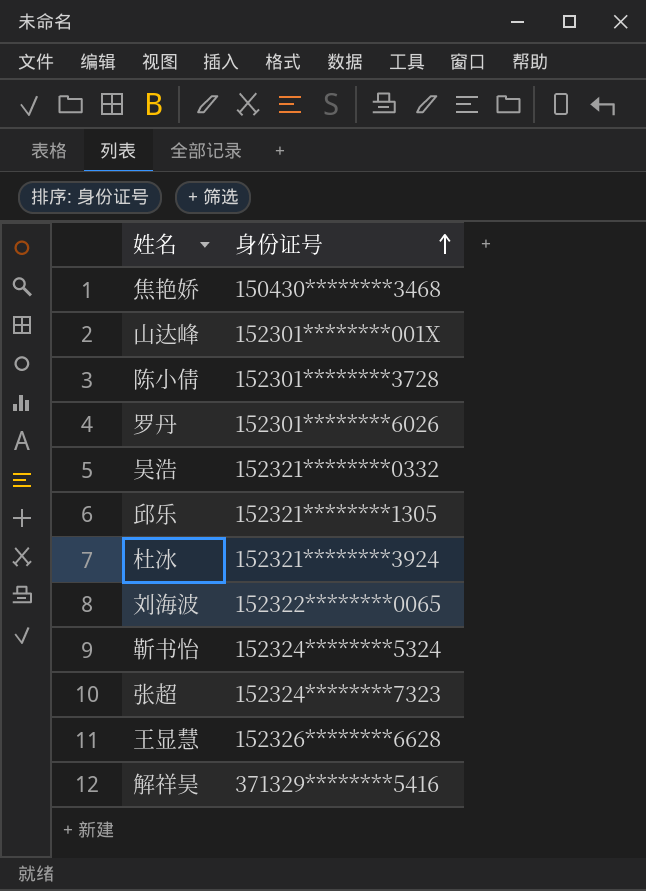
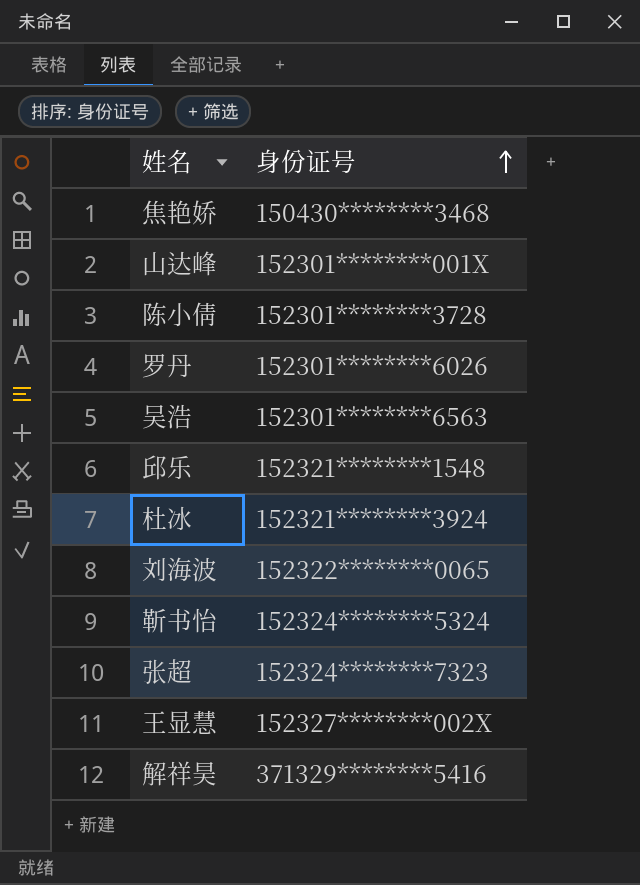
吴浩 | 身份证号: 152321********0332 -> 152301********6563
邱乐 | 身份证号: 152321********1305 -> 152321********1548
王显慧 | 身份证号: 152326********6628 -> 152327********002X

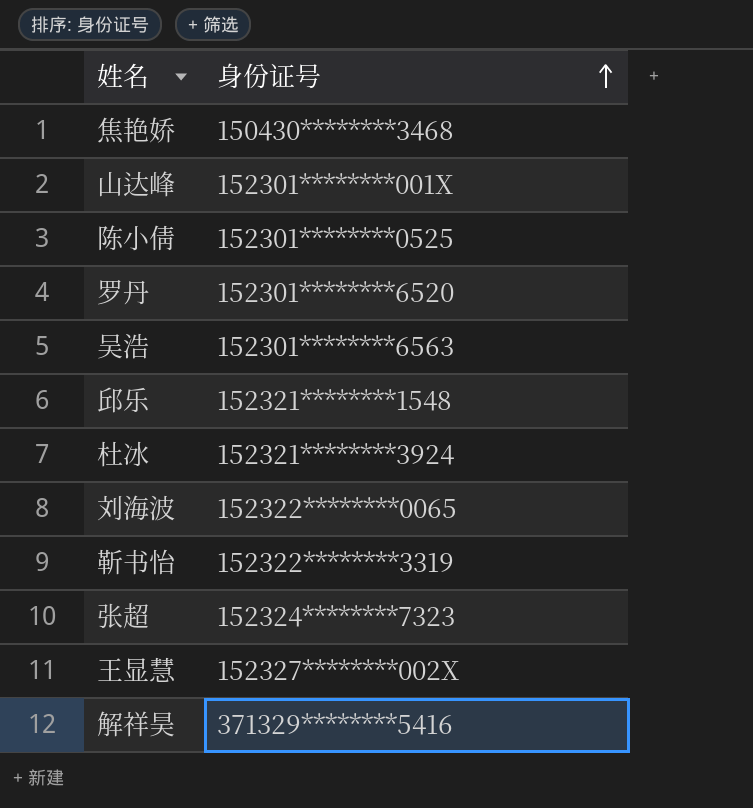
陈小倩 | 身份证号: 152301********3728 -> 152301********0525
罗丹 | 身份证号: 152301********6026 -> 152301********6520
靳书怡 | 身份证号: 152324********5324 -> 152322********3319

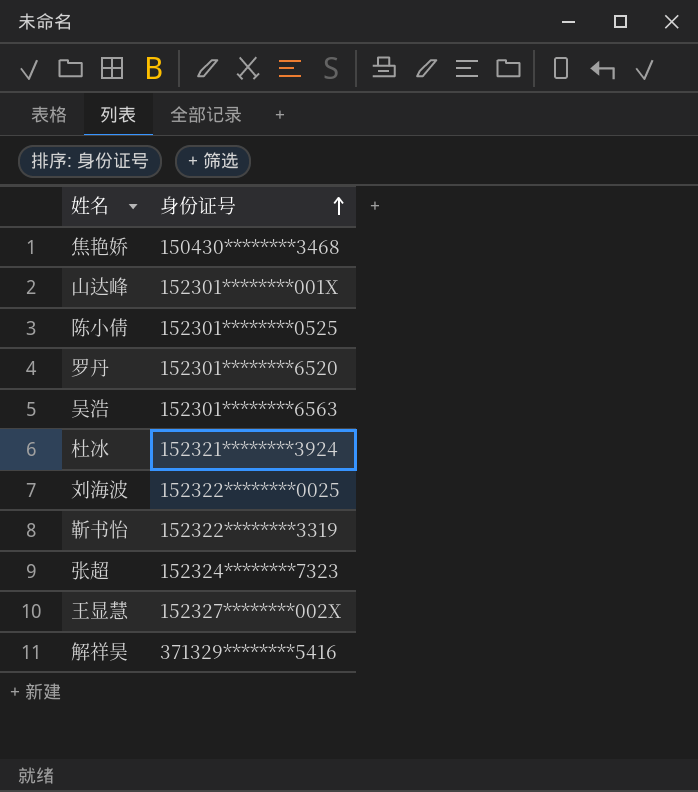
row 邱乐: 152321********1548 -> none
刘海波 | 身份证号: 152322********0065 -> 152322********0025

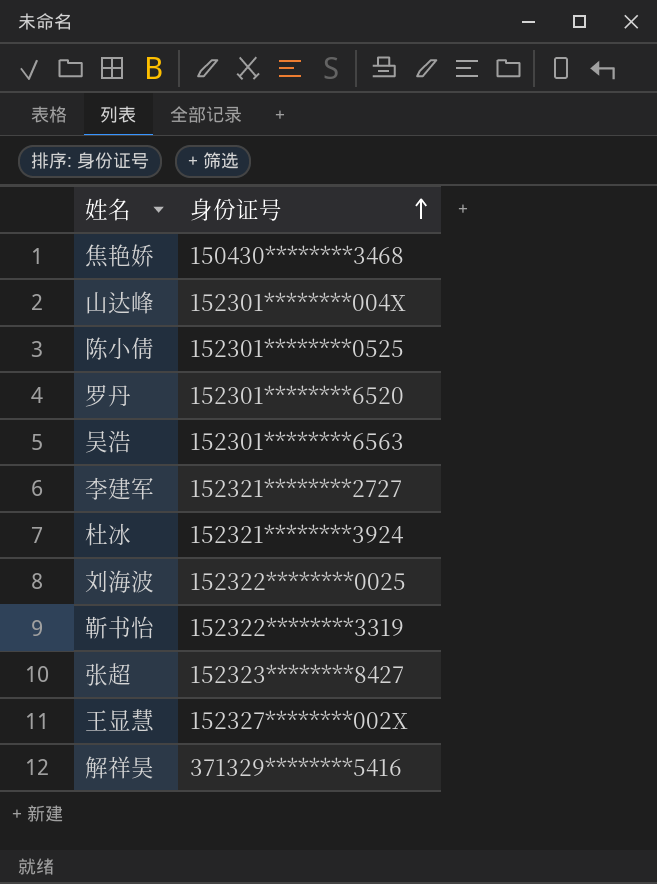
山达峰 | 身份证号: 152301********001X -> 152301********004X
row 李建军: none -> 152321********2727
张超 | 身份证号: 152324********7323 -> 152323********8427

